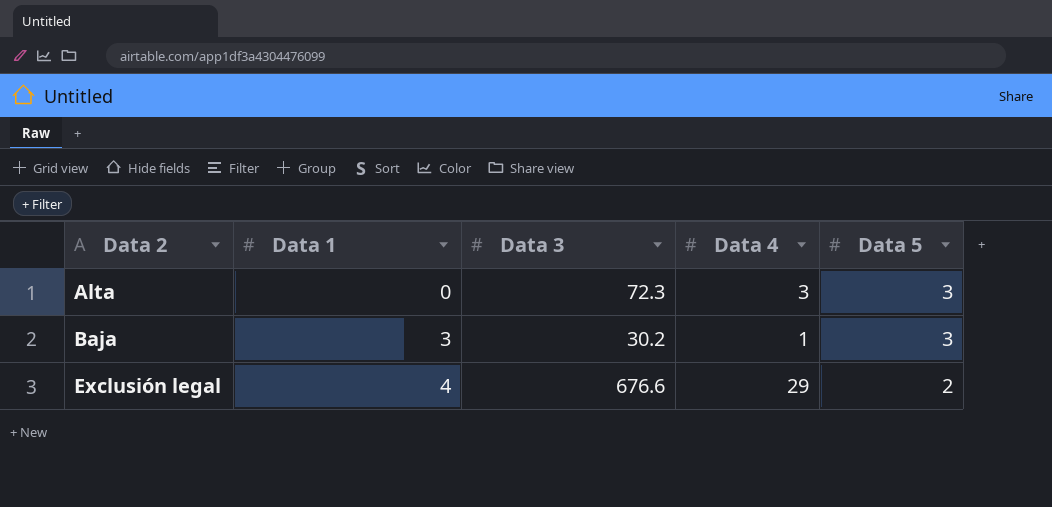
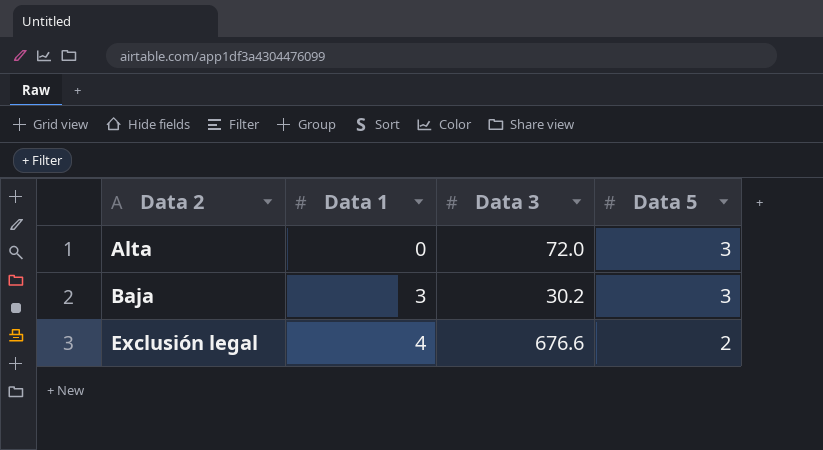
column Data 4 | position: 4 -> none
Alta | Data 3: 72.3 -> 72.0

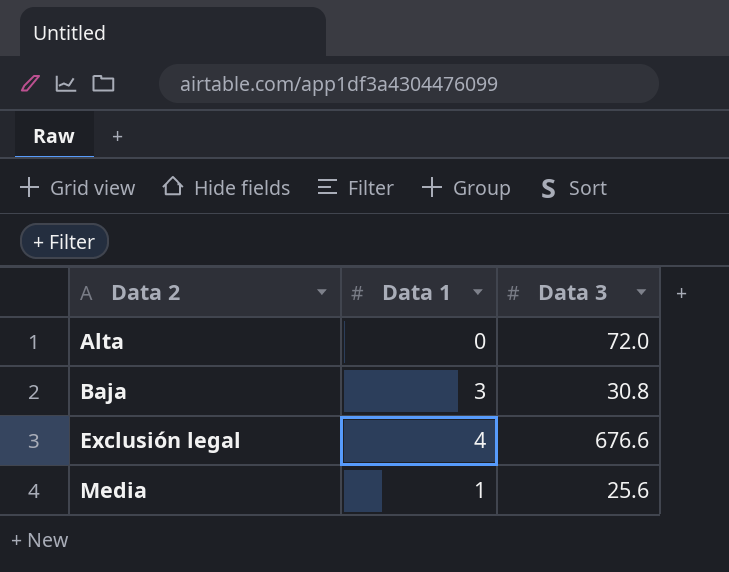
column Data 5 | position: 4 -> none
Baja | Data 3: 30.2 -> 30.8
row Media: none -> 1 | 25.6

